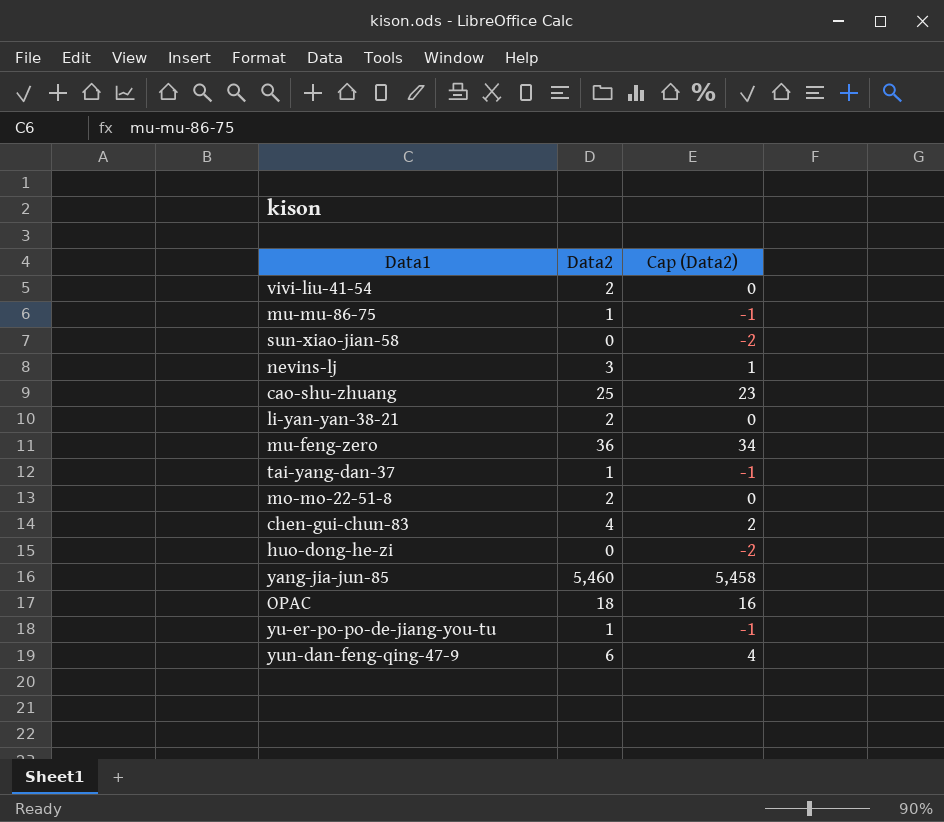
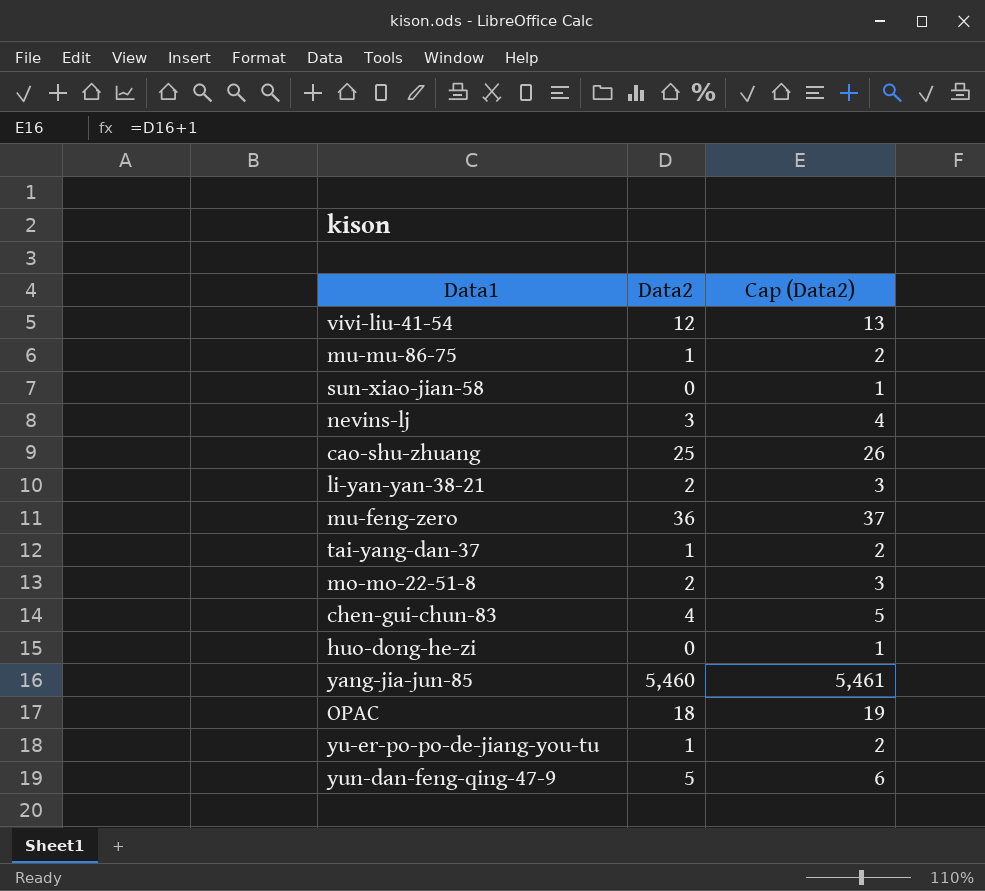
column Cap (Data2) | formula: [Data2] - 2 -> [Data2] + 1
vivi-liu-41-54 | Data2: 2 -> 12
yun-dan-feng-qing-47-9 | Data2: 6 -> 5

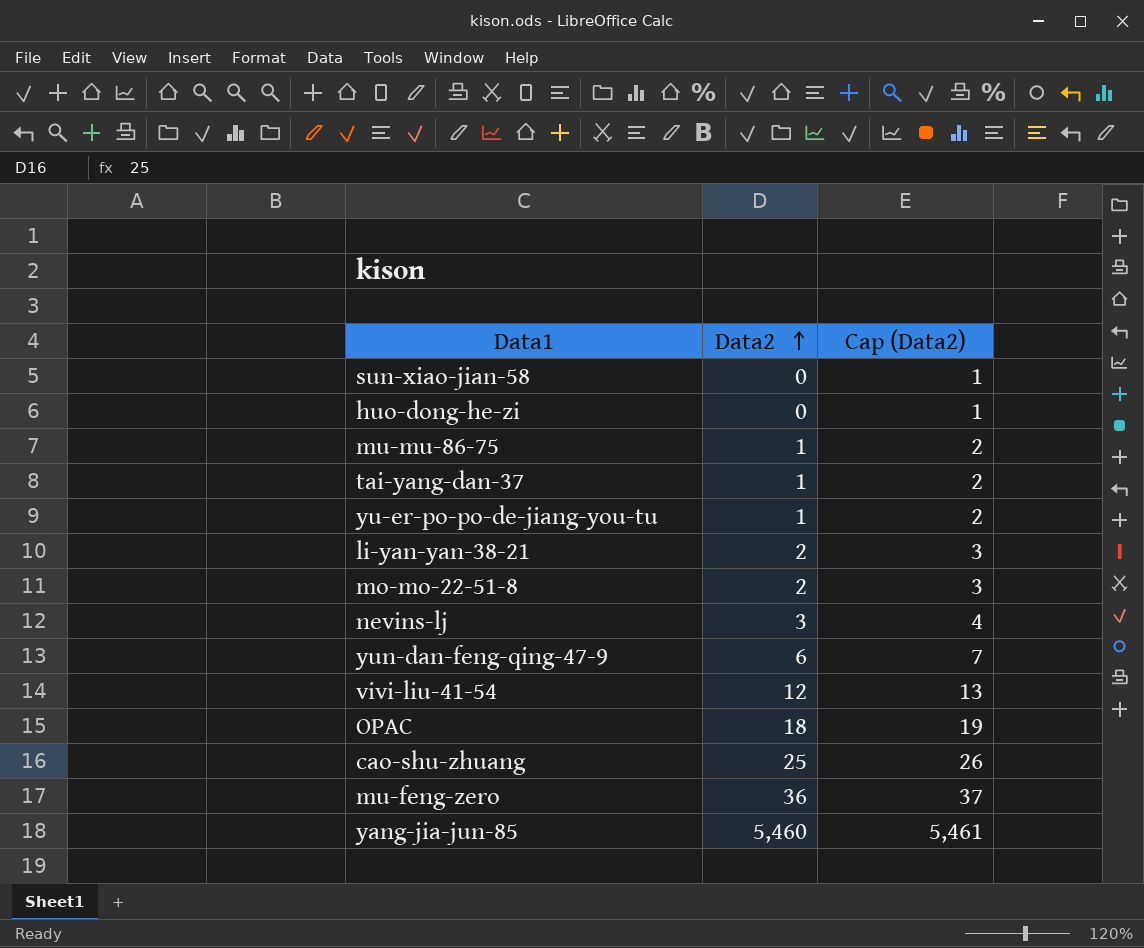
row order: none -> Data2 ascending
row chen-gui-chun-83: 4 | 5 -> none
yun-dan-feng-qing-47-9 | Data2: 5 -> 6
yun-dan-feng-qing-47-9 | Cap (Data2): 6 -> 7

